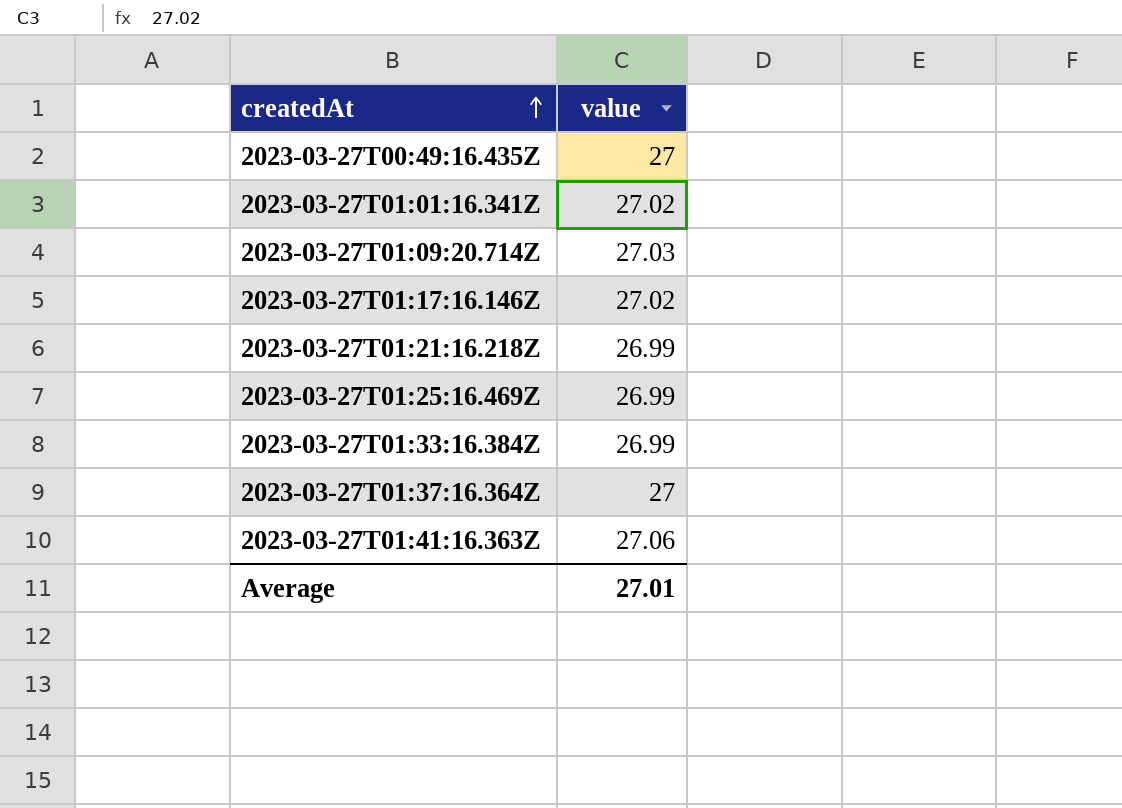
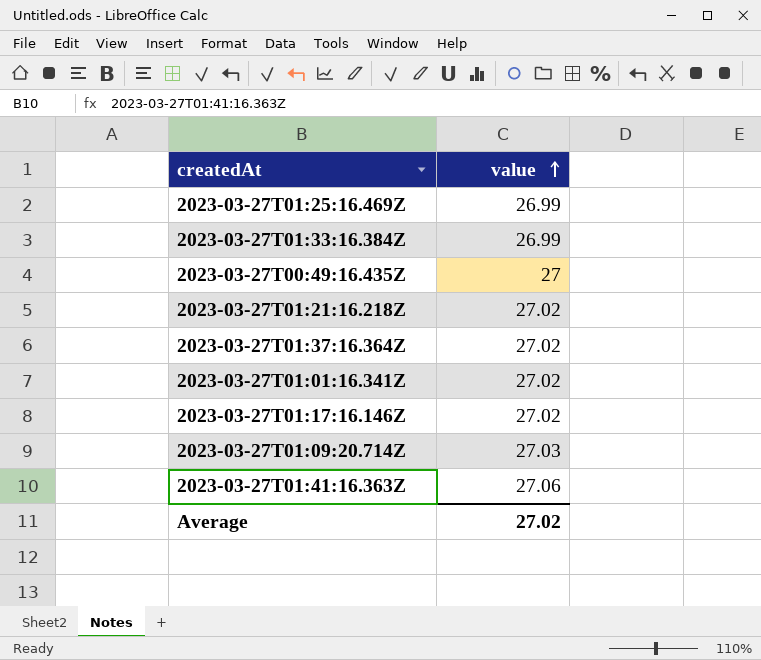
row order: createdAt ascending -> value ascending
2023-03-27T01:21:16.218Z | value: 26.99 -> 27.02
2023-03-27T01:37:16.364Z | value: 27 -> 27.02
Average | value: 27.01 -> 27.02

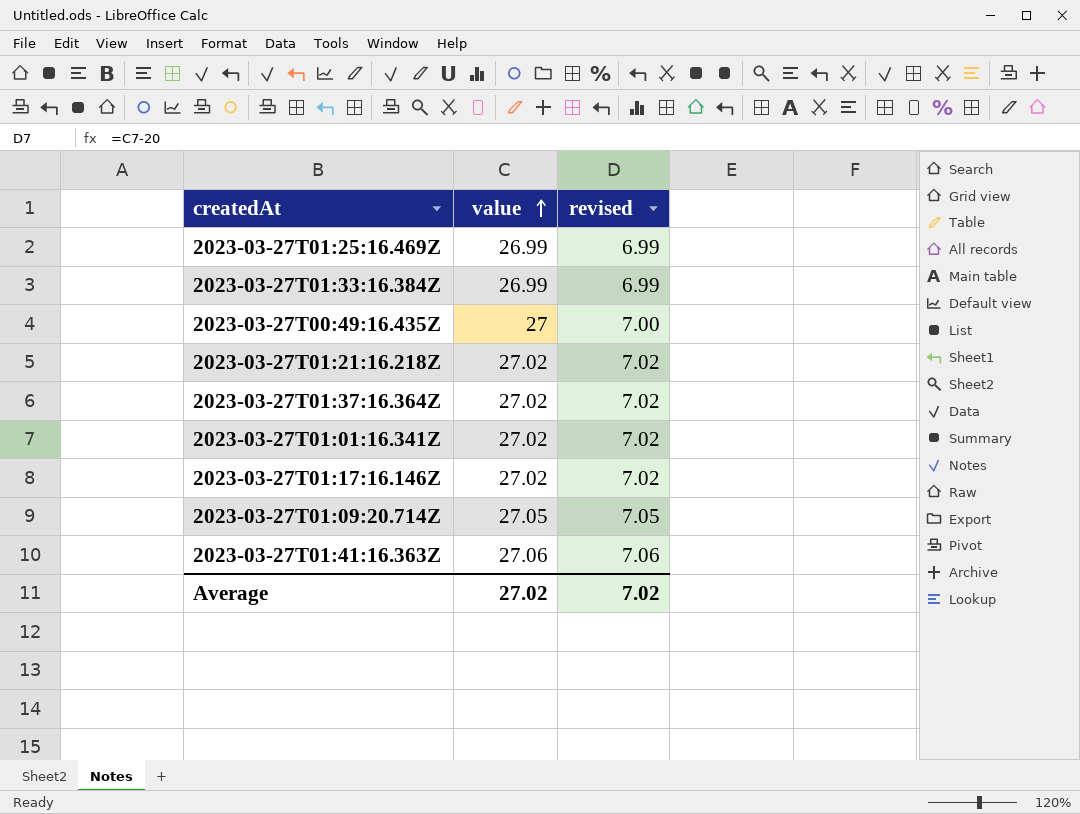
column revised | formula: none -> [value] - 20
2023-03-27T01:09:20.714Z | value: 27.03 -> 27.05

